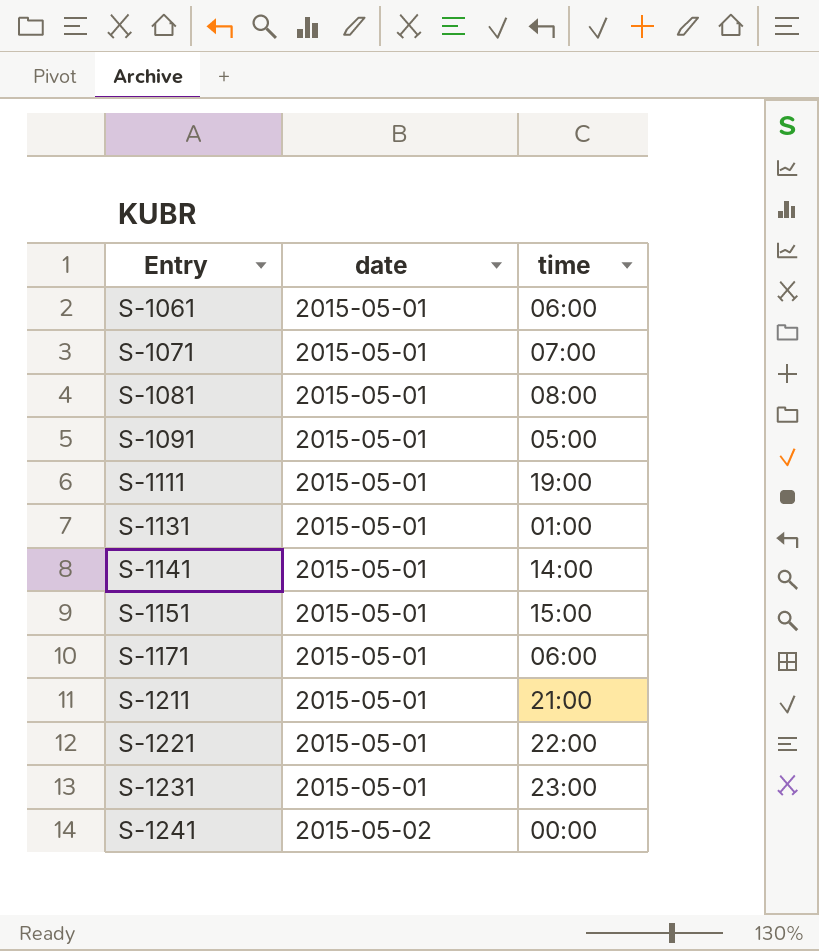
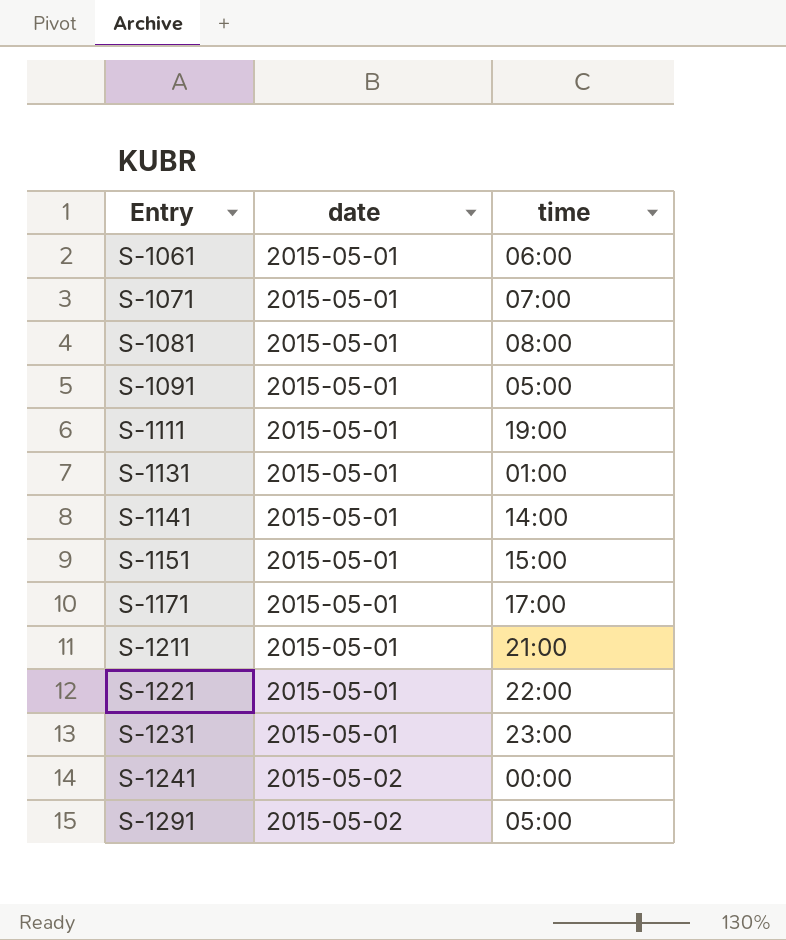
S-1171 | time: 06:00 -> 17:00
row S-1291: none -> 2015-05-02 | 05:00

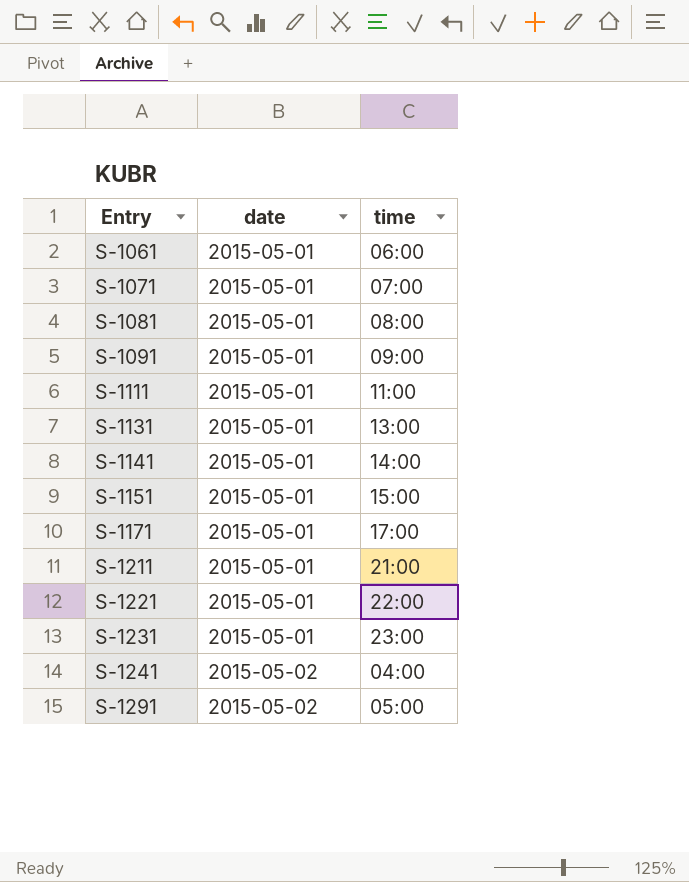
S-1091 | time: 05:00 -> 09:00
S-1111 | time: 19:00 -> 11:00
S-1131 | time: 01:00 -> 13:00
S-1241 | time: 00:00 -> 04:00

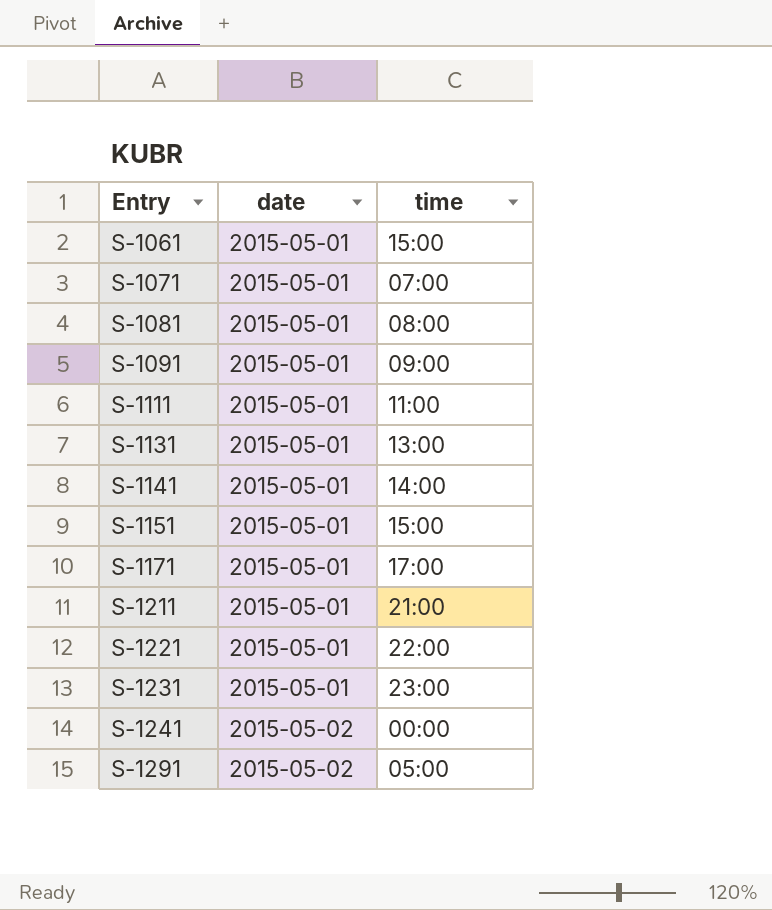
S-1061 | time: 06:00 -> 15:00
S-1241 | time: 04:00 -> 00:00

